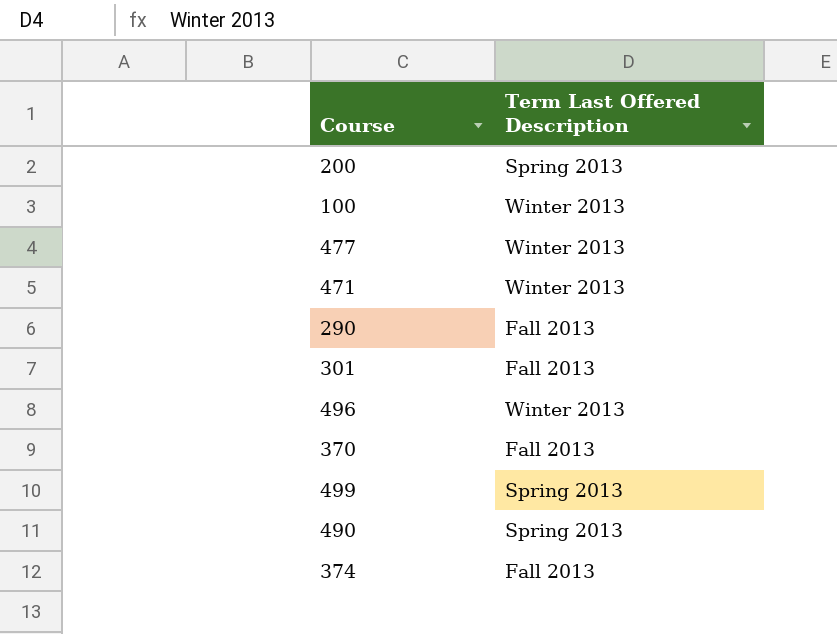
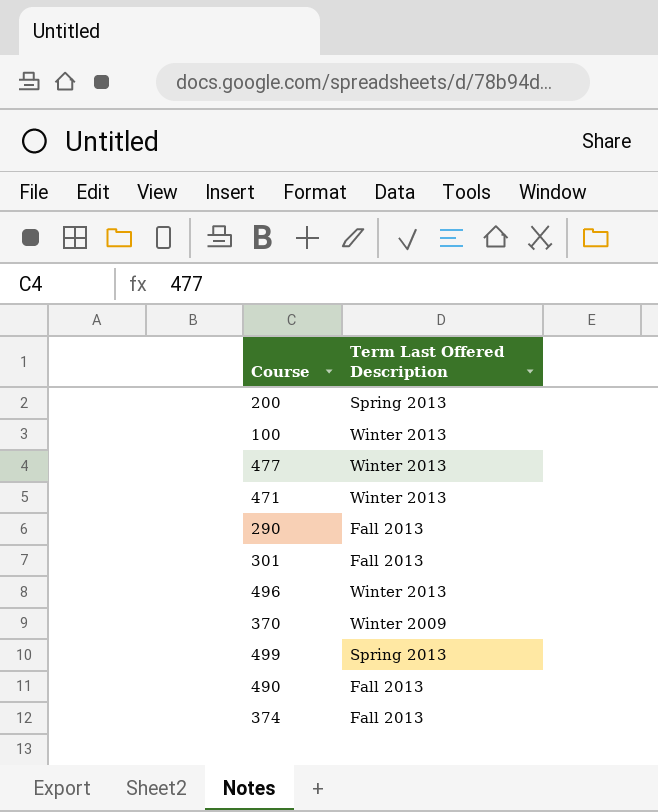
370 | Term Last Offered Description: Fall 2013 -> Winter 2009
490 | Term Last Offered Description: Spring 2013 -> Fall 2013

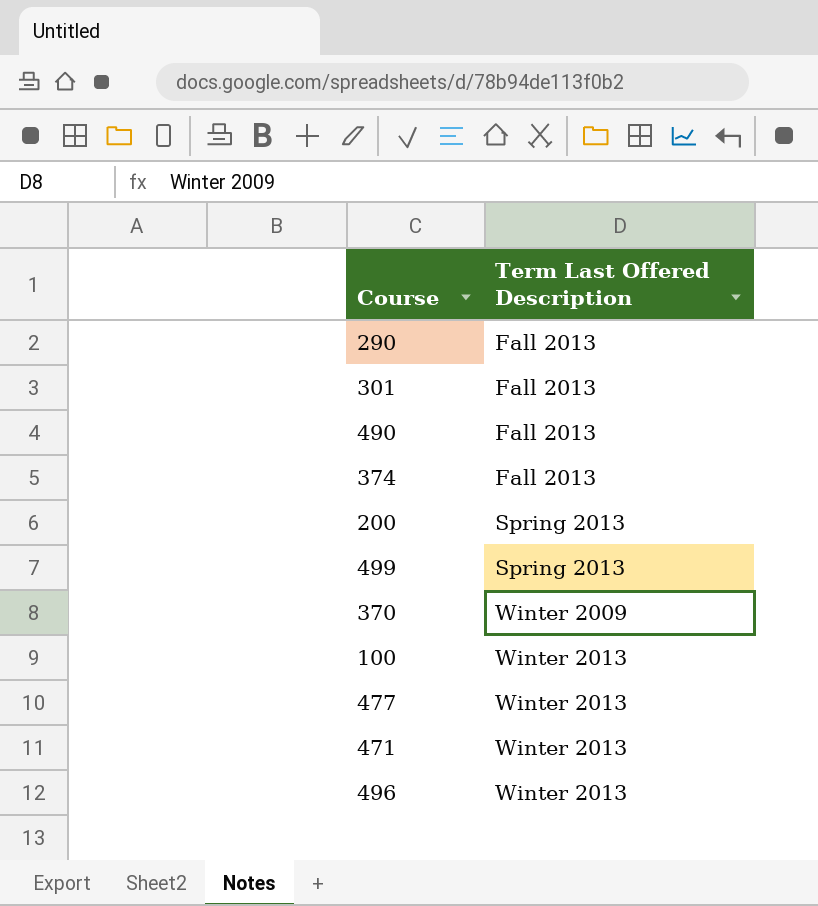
row order: none -> Term Last Offered Description ascending

